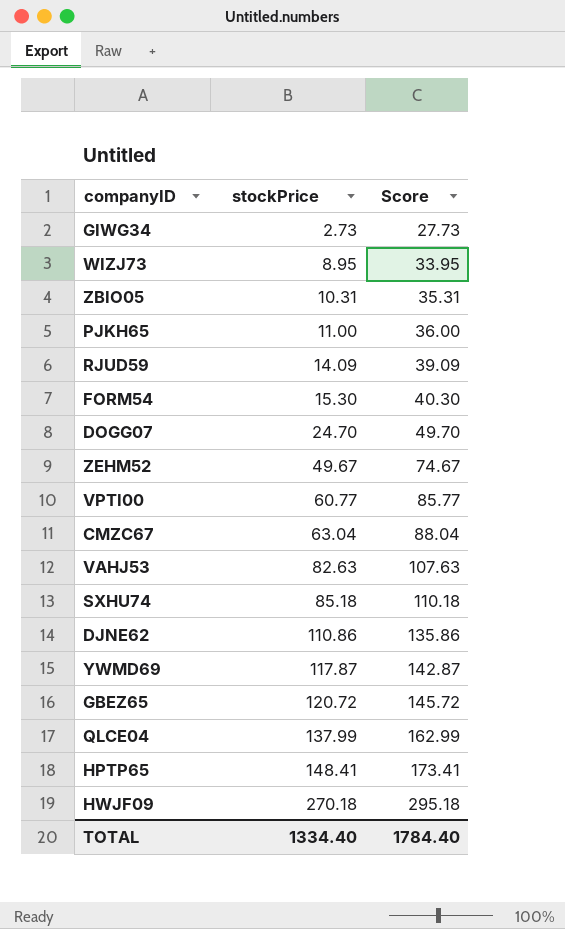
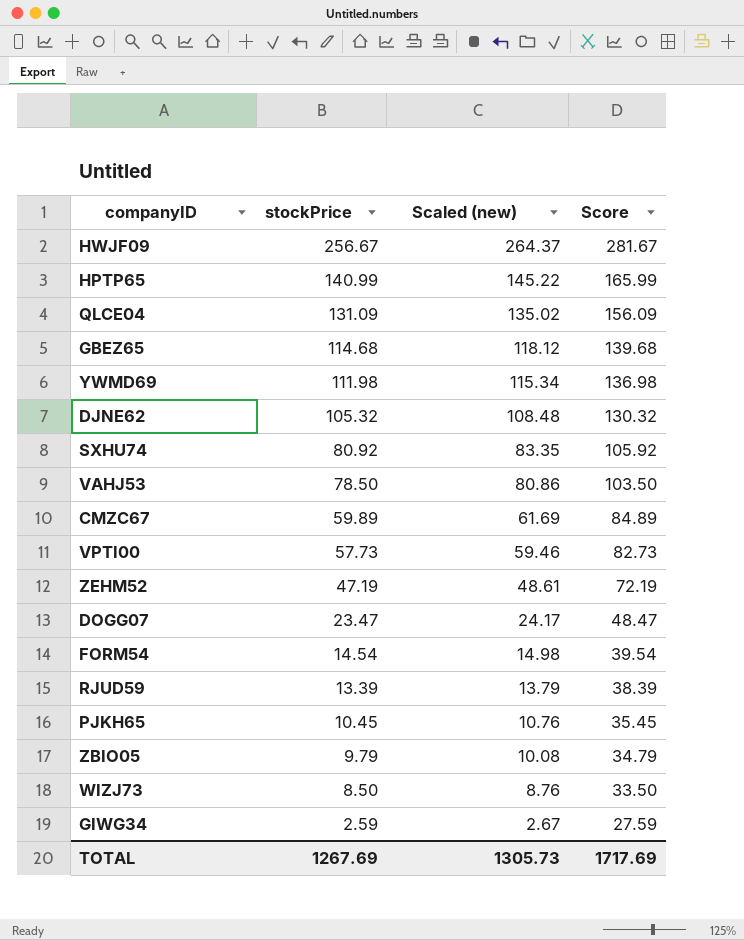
row order: stockPrice ascending -> stockPrice descending
column Scaled (new) | formula: none -> [stockPrice] * 1.03
HWJF09 | stockPrice: 270.18 -> 256.67
HWJF09 | Score: 295.18 -> 281.67
HPTP65 | stockPrice: 148.41 -> 140.99
HPTP65 | Score: 173.41 -> 165.99
QLCE04 | stockPrice: 137.99 -> 131.09
QLCE04 | Score: 162.99 -> 156.09
GBEZ65 | stockPrice: 120.72 -> 114.68
GBEZ65 | Score: 145.72 -> 139.68
YWMD69 | stockPrice: 117.87 -> 111.98
YWMD69 | Score: 142.87 -> 136.98
DJNE62 | stockPrice: 110.86 -> 105.32
DJNE62 | Score: 135.86 -> 130.32
SXHU74 | stockPrice: 85.18 -> 80.92
SXHU74 | Score: 110.18 -> 105.92
VAHJ53 | stockPrice: 82.63 -> 78.50
VAHJ53 | Score: 107.63 -> 103.50
CMZC67 | stockPrice: 63.04 -> 59.89
CMZC67 | Score: 88.04 -> 84.89
VPTI00 | stockPrice: 60.77 -> 57.73
VPTI00 | Score: 85.77 -> 82.73
ZEHM52 | stockPrice: 49.67 -> 47.19
ZEHM52 | Score: 74.67 -> 72.19
DOGG07 | stockPrice: 24.70 -> 23.47
DOGG07 | Score: 49.70 -> 48.47
FORM54 | stockPrice: 15.30 -> 14.54
FORM54 | Score: 40.30 -> 39.54
RJUD59 | stockPrice: 14.09 -> 13.39
RJUD59 | Score: 39.09 -> 38.39
PJKH65 | stockPrice: 11.00 -> 10.45
PJKH65 | Score: 36.00 -> 35.45
ZBIO05 | stockPrice: 10.31 -> 9.79
ZBIO05 | Score: 35.31 -> 34.79
WIZJ73 | stockPrice: 8.95 -> 8.50
WIZJ73 | Score: 33.95 -> 33.50
GIWG34 | stockPrice: 2.73 -> 2.59
GIWG34 | Score: 27.73 -> 27.59
TOTAL | stockPrice: 1334.40 -> 1267.69
TOTAL | Score: 1784.40 -> 1717.69

